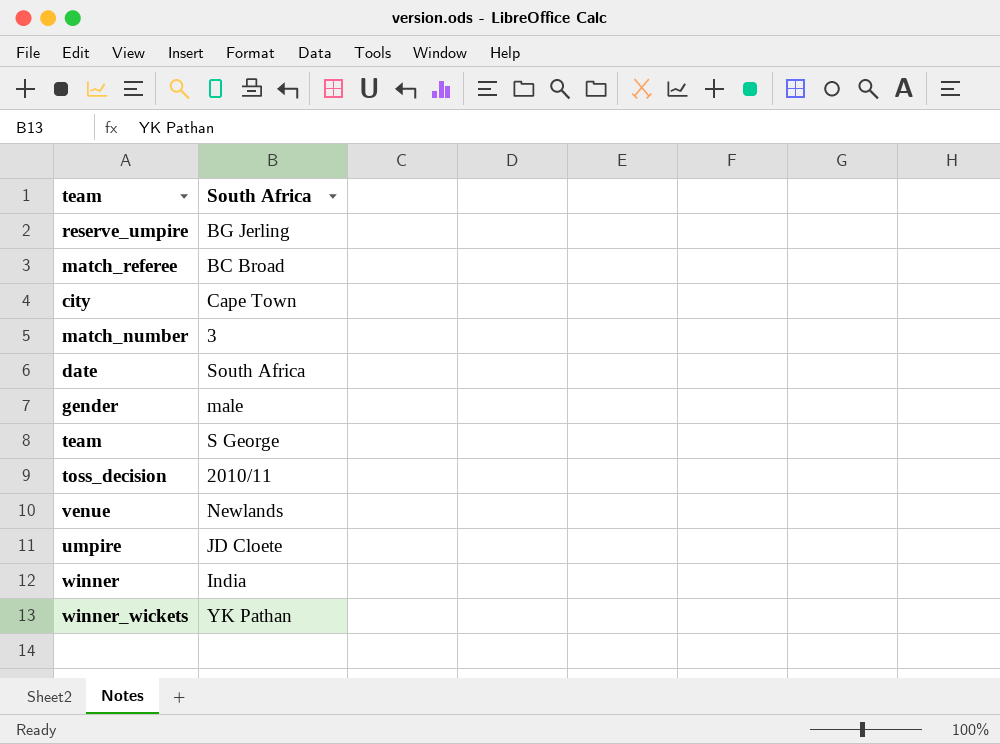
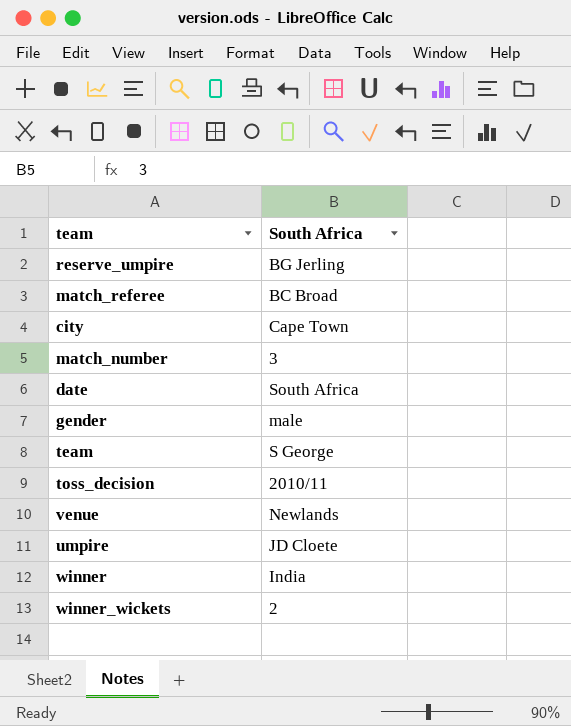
winner_wickets | South Africa: YK Pathan -> 2

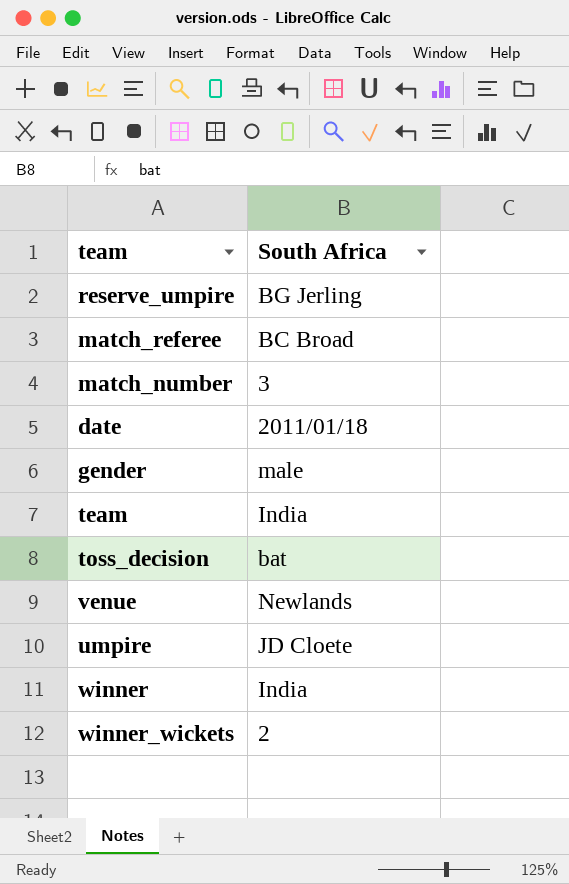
row city: Cape Town -> none
date | South Africa: South Africa -> 2011/01/18
team | South Africa: S George -> India
toss_decision | South Africa: 2010/11 -> bat

